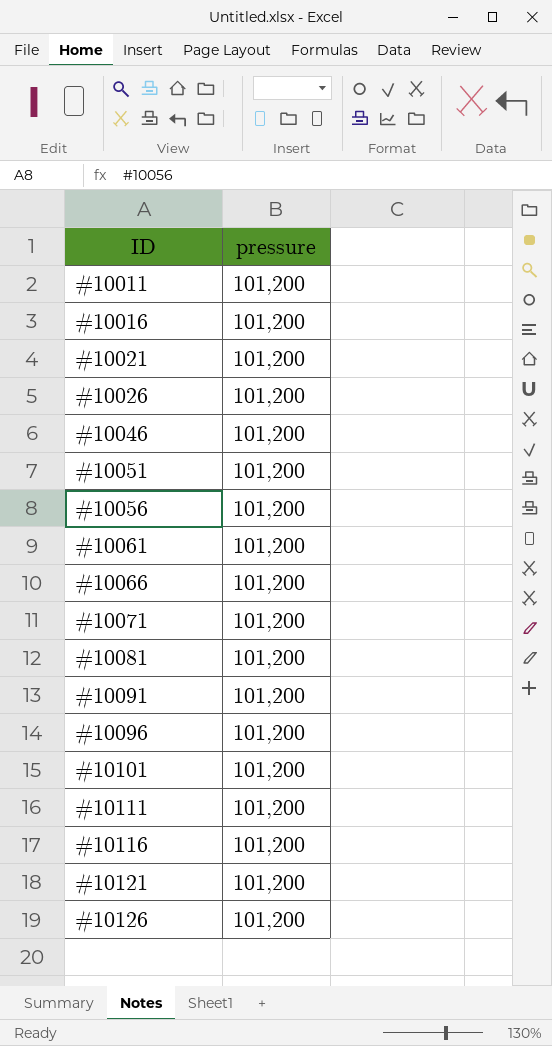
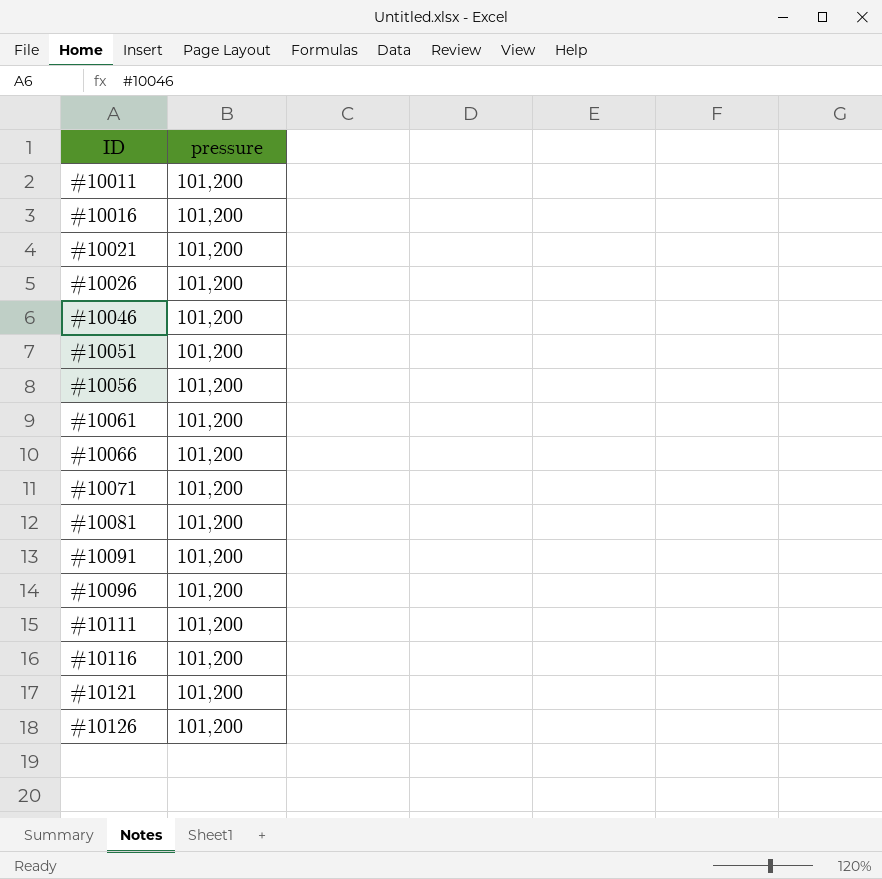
row #10101: 101,200 -> none

